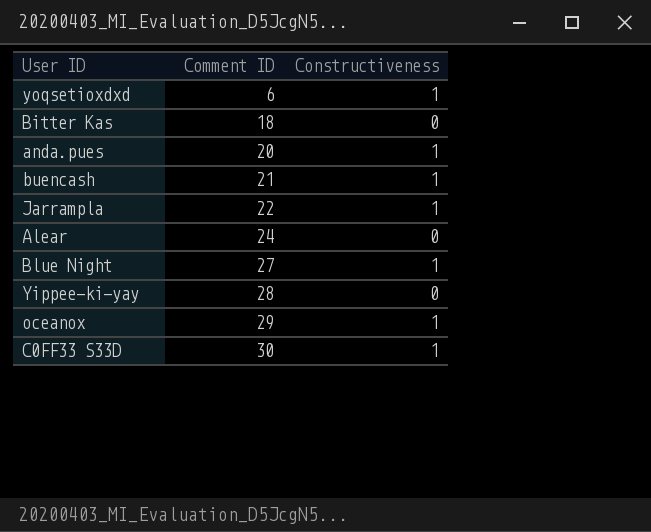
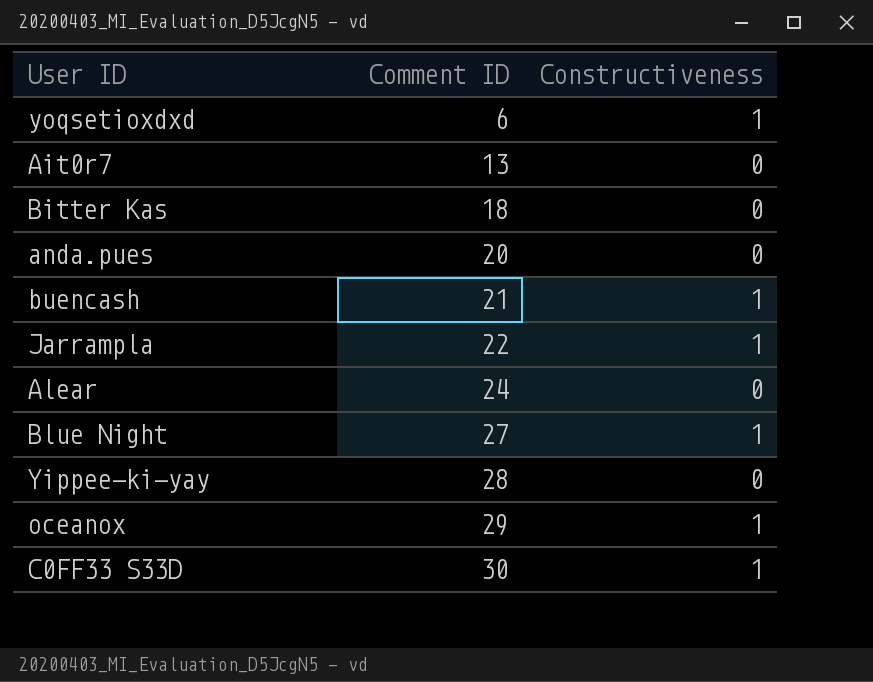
row Ait0r7: none -> 13 | 0
anda.pues | Constructiveness: 1 -> 0

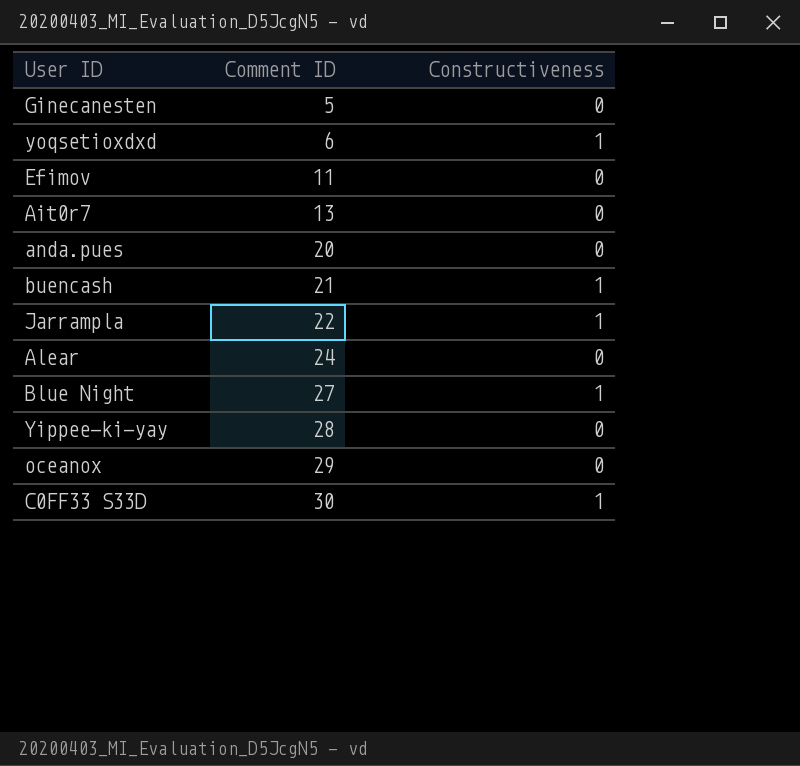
row Bitter Kas: 18 | 0 -> none
row Ginecanesten: none -> 5 | 0
row Efimov: none -> 11 | 0
oceanox | Constructiveness: 1 -> 0

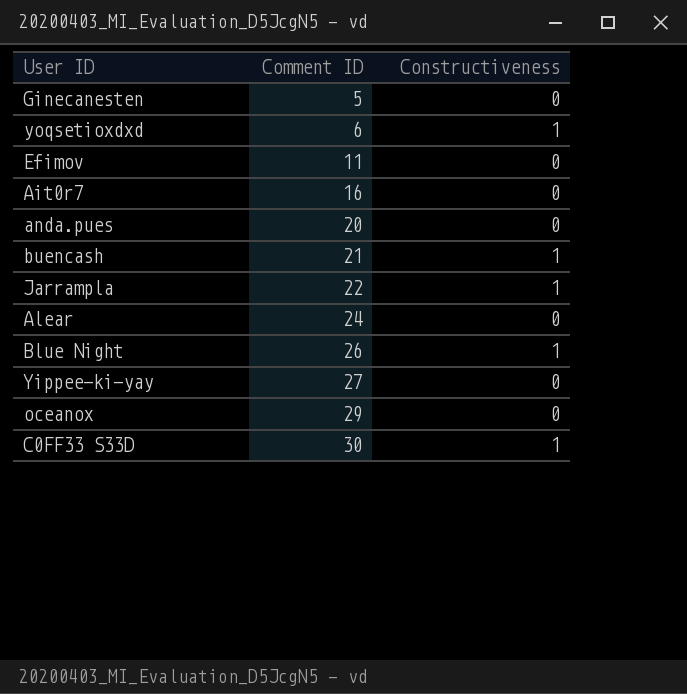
Ait0r7 | Comment ID: 13 -> 16
Blue Night | Comment ID: 27 -> 26
Yippee-ki-yay | Comment ID: 28 -> 27

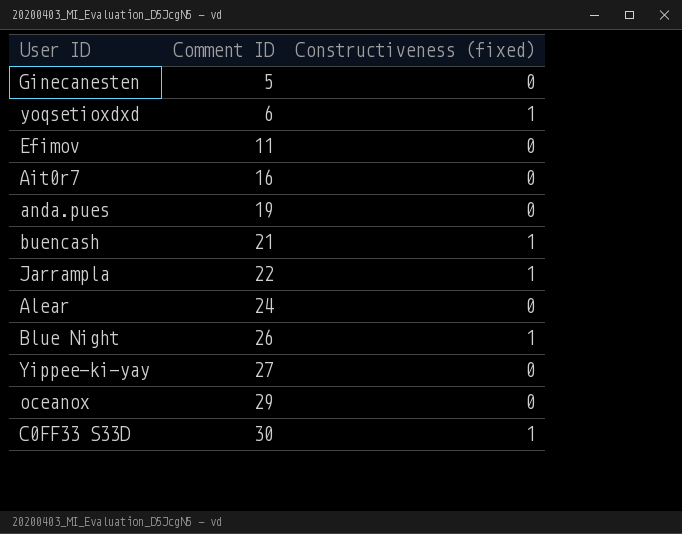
column name: Constructiveness -> Constructiveness (fixed)
anda.pues | Comment ID: 20 -> 19

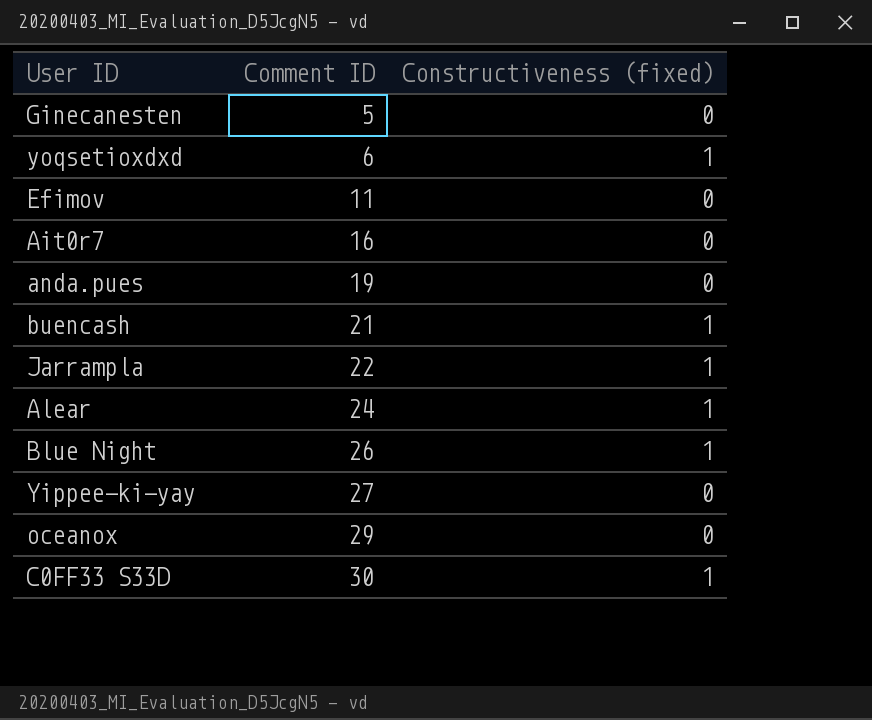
Alear | Constructiveness (fixed): 0 -> 1

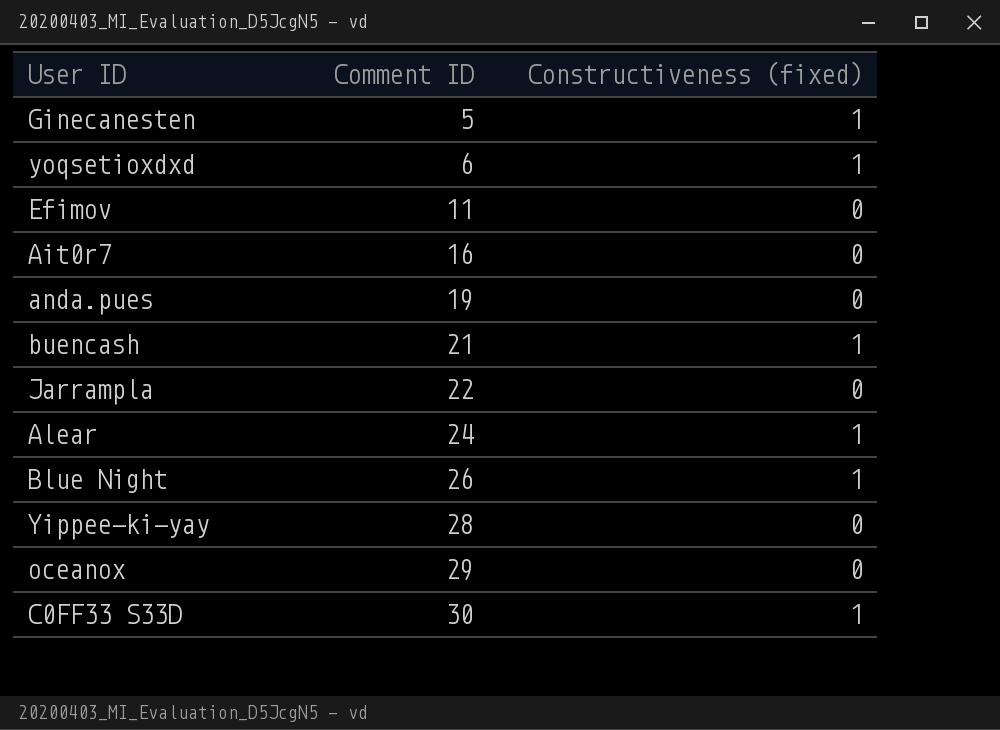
Ginecanesten | Constructiveness (fixed): 0 -> 1
Jarrampla | Constructiveness (fixed): 1 -> 0
Yippee-ki-yay | Comment ID: 27 -> 28

